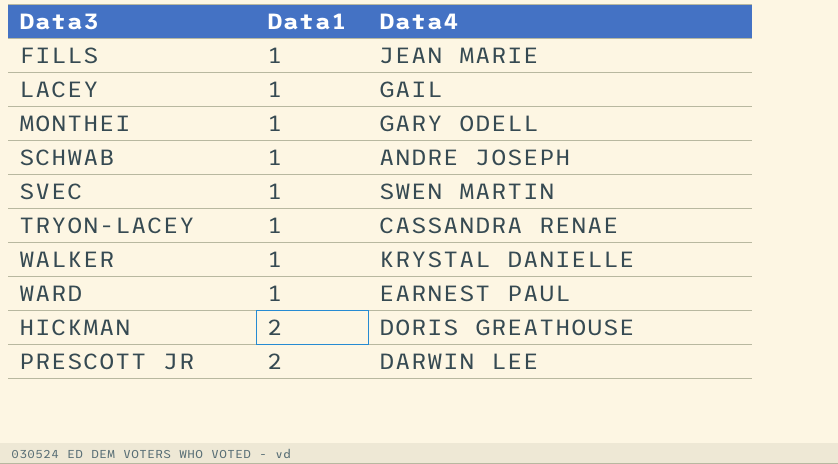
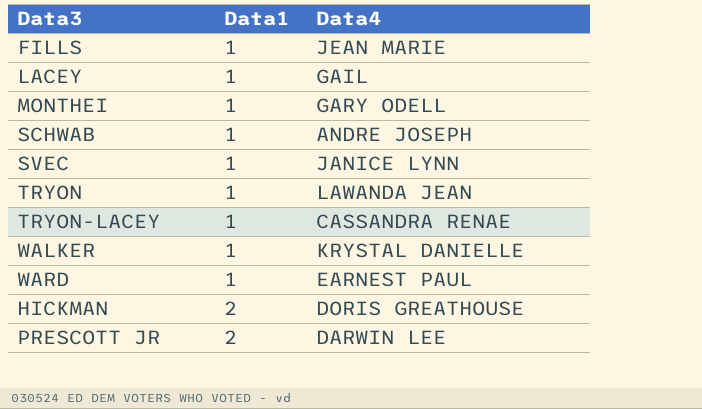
SVEC | Data4: SWEN MARTIN -> JANICE LYNN
row TRYON: none -> 1 | LAWANDA JEAN

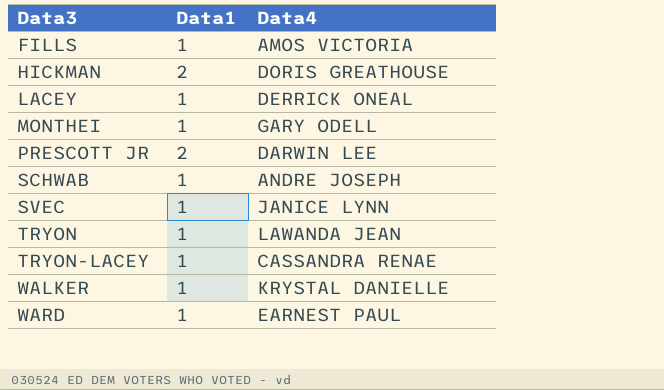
row order: Data1 ascending -> Data3 ascending
FILLS | Data4: JEAN MARIE -> AMOS VICTORIA
LACEY | Data4: GAIL -> DERRICK ONEAL

